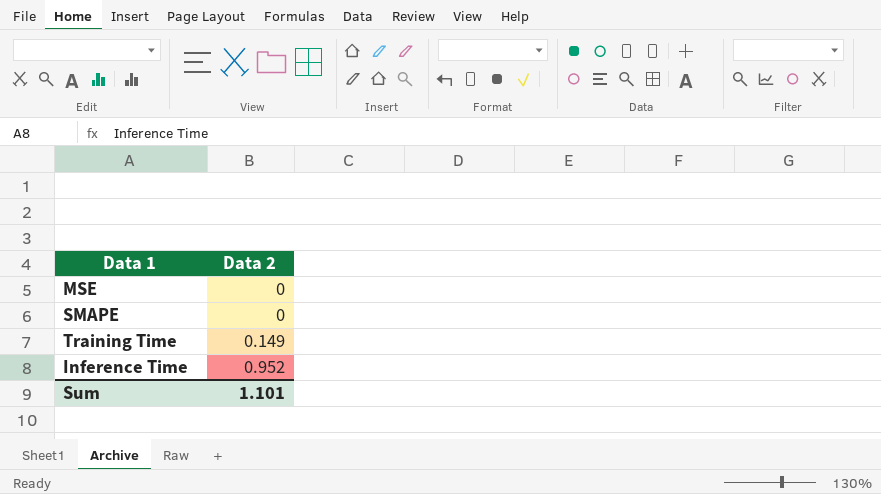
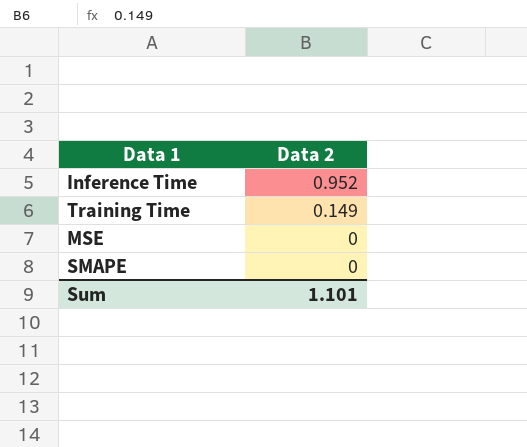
row order: Data 2 ascending -> Data 2 descending

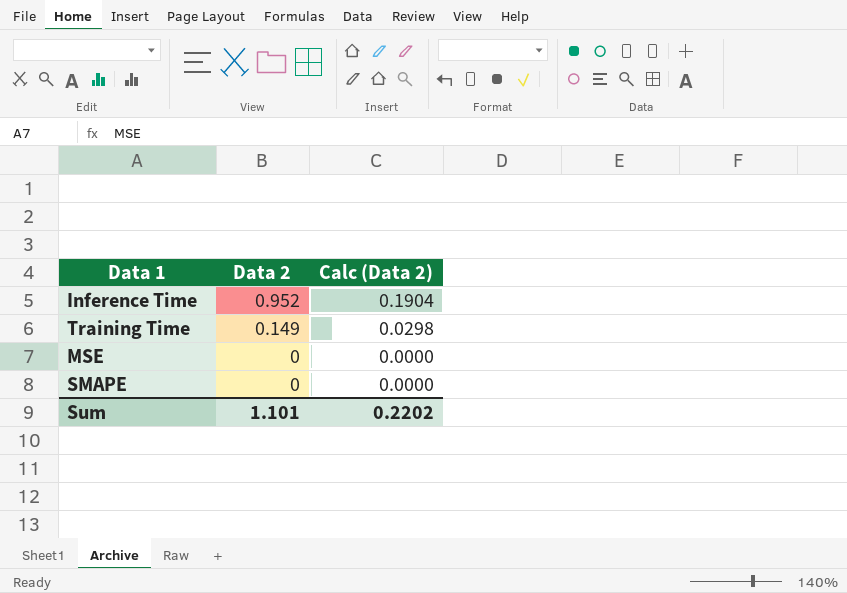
column Calc (Data 2) | formula: none -> [Data 2] * 0.2

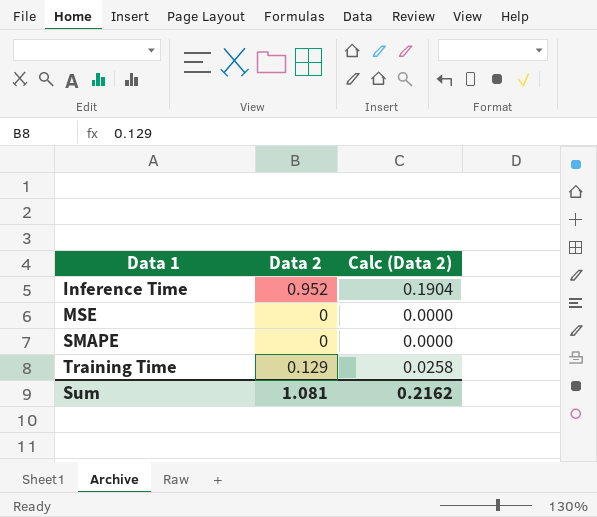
row order: Data 2 descending -> Data 1 ascending
Training Time | Data 2: 0.149 -> 0.129
Training Time | Calc (Data 2): 0.0298 -> 0.0258
Sum | Data 2: 1.101 -> 1.081
Sum | Calc (Data 2): 0.2202 -> 0.2162

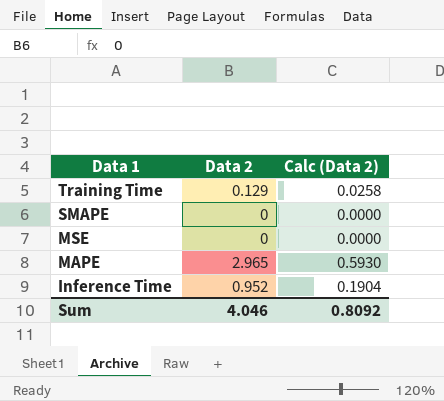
row order: Data 1 ascending -> Data 1 descending
row MAPE: none -> 2.965 | 0.5930
Sum | Data 2: 1.081 -> 4.046
Sum | Calc (Data 2): 0.2162 -> 0.8092

